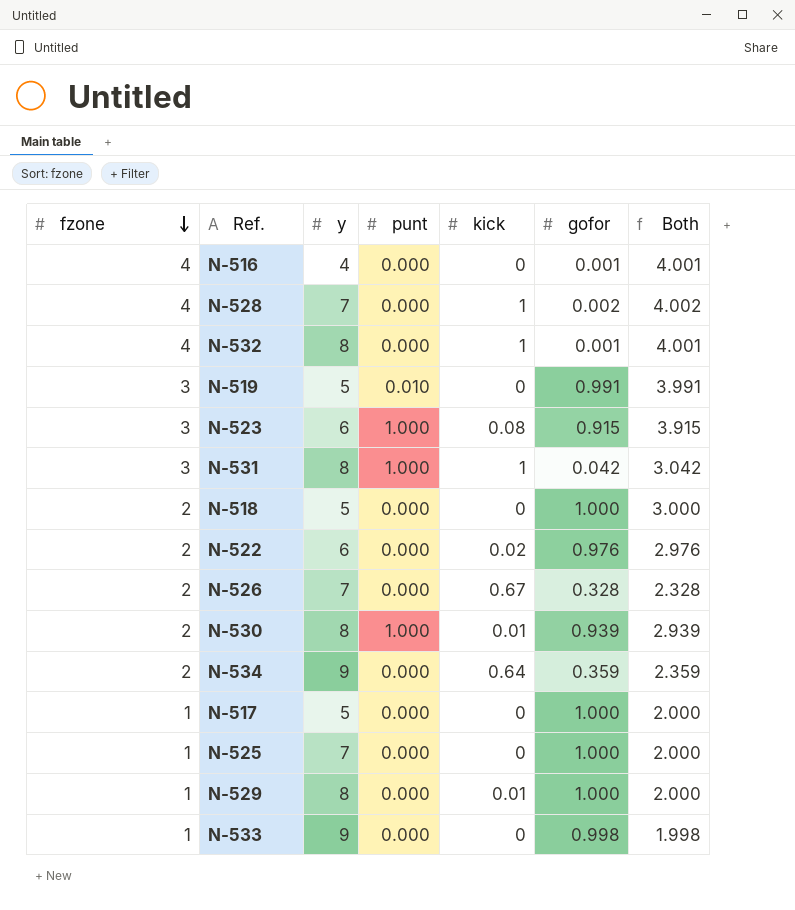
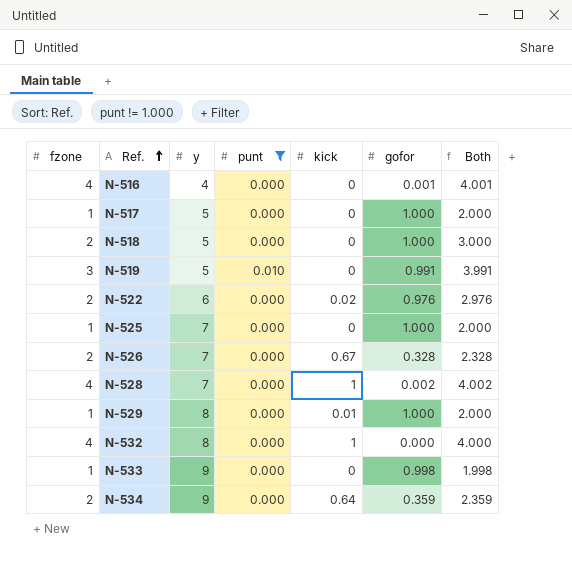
filter: none -> punt != 1.000
row order: fzone descending -> Ref. ascending
N-532 | gofor: 0.001 -> 0.000
N-532 | Both: 4.001 -> 4.000

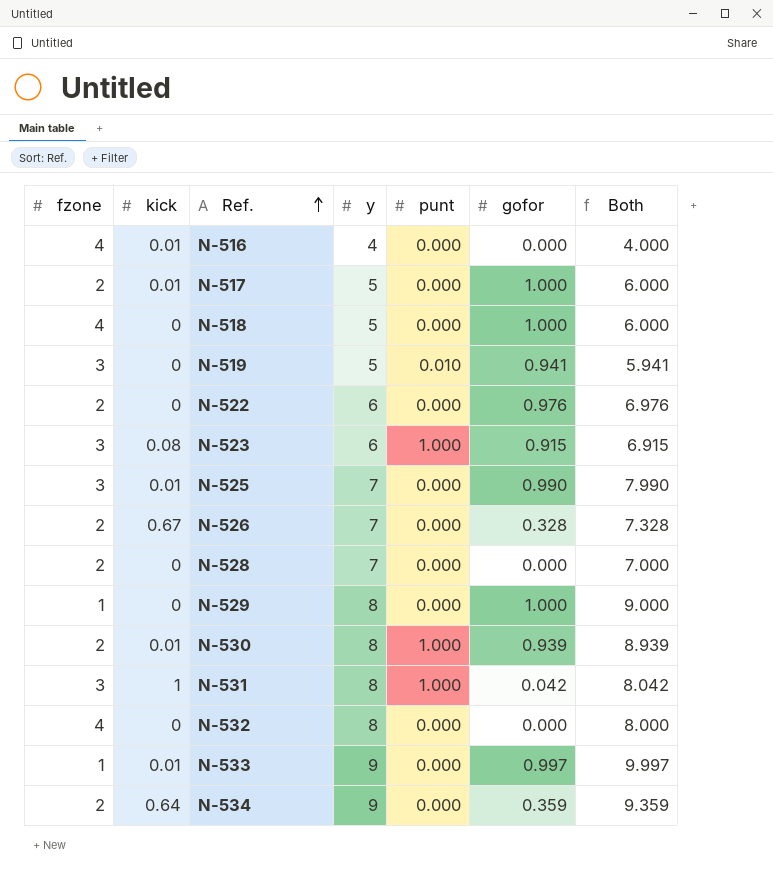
filter: punt != 1.000 -> none
column kick | position: 5 -> 2
column Both | formula: [fzone] + [gofor] -> [y] + [gofor]
N-516 | kick: 0 -> 0.01
N-516 | gofor: 0.001 -> 0.000
N-517 | fzone: 1 -> 2
N-517 | kick: 0 -> 0.01
N-518 | fzone: 2 -> 4
N-519 | gofor: 0.991 -> 0.941
N-522 | kick: 0.02 -> 0
N-525 | fzone: 1 -> 3
N-525 | kick: 0 -> 0.01
N-525 | gofor: 1.000 -> 0.990
N-528 | fzone: 4 -> 2
N-528 | kick: 1 -> 0
N-528 | gofor: 0.002 -> 0.000
N-529 | kick: 0.01 -> 0
N-532 | kick: 1 -> 0
N-533 | kick: 0 -> 0.01
N-533 | gofor: 0.998 -> 0.997

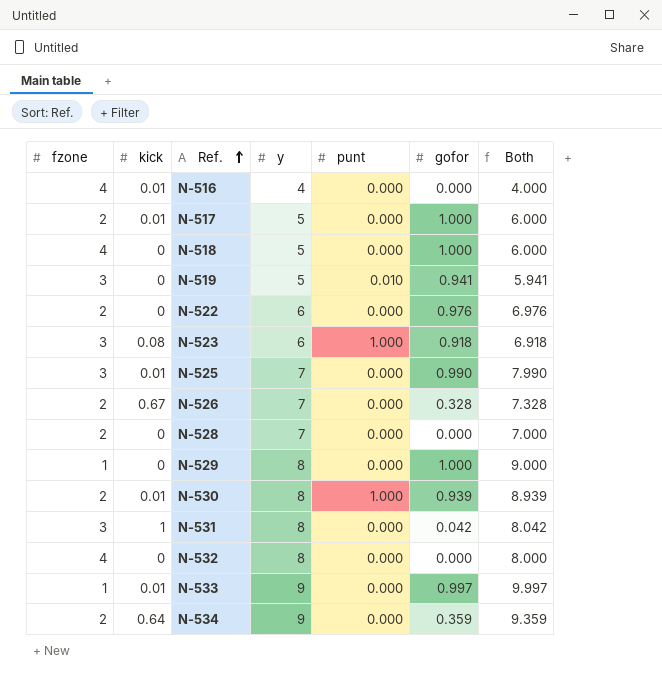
N-523 | gofor: 0.915 -> 0.918
N-523 | Both: 6.915 -> 6.918
N-531 | punt: 1.000 -> 0.000

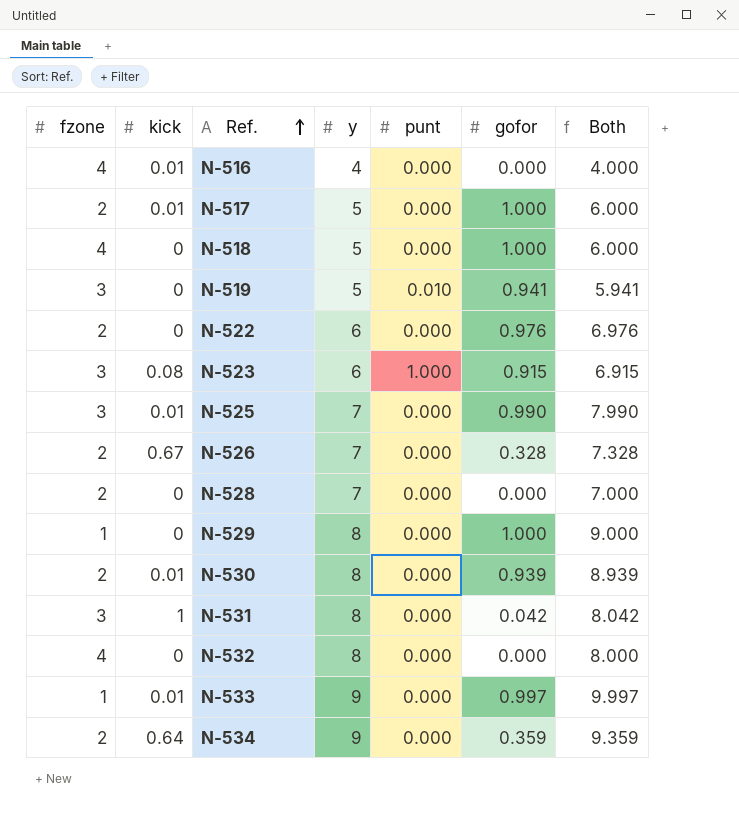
N-523 | gofor: 0.918 -> 0.915
N-523 | Both: 6.918 -> 6.915
N-530 | punt: 1.000 -> 0.000

